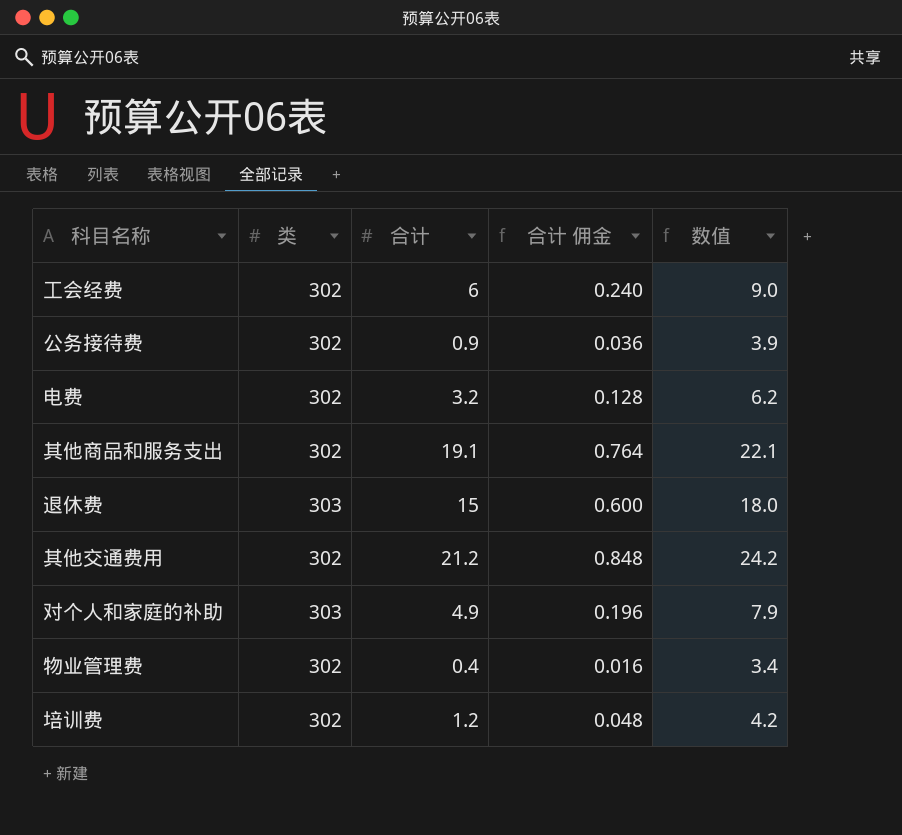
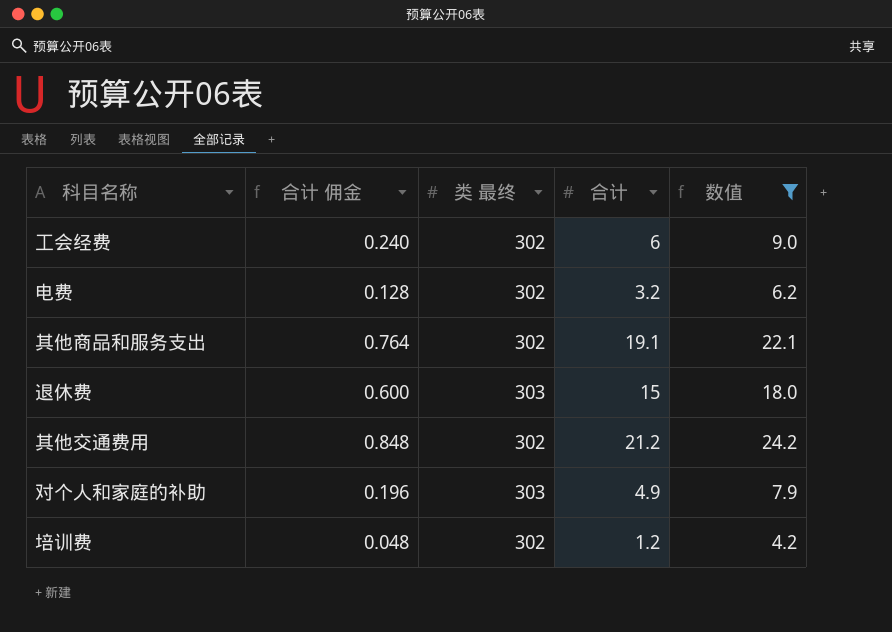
filter: none -> 数值 >= 4.2
column 合计 佣金 | position: 4 -> 2
column name: 类 -> 类 最终

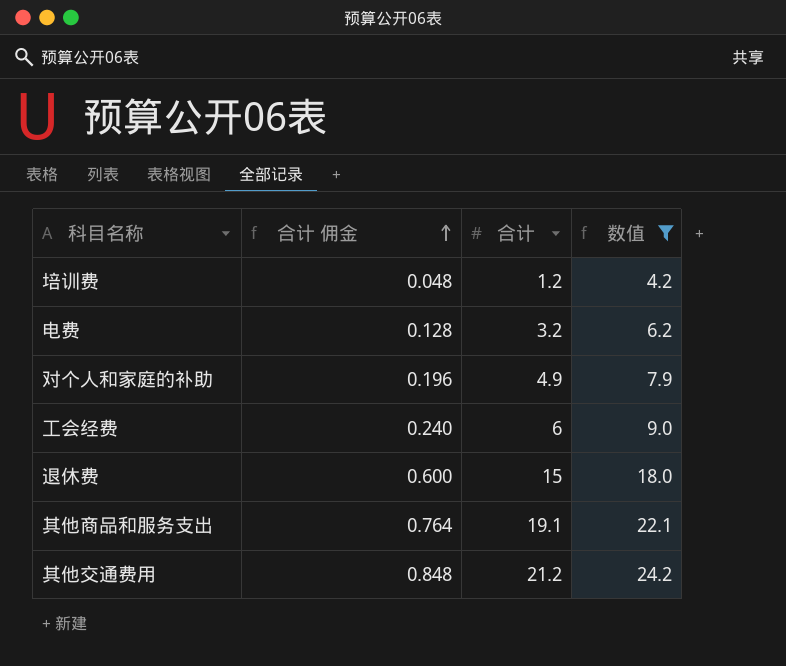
row order: none -> 合计 佣金 ascending
column 类 最终 | position: 3 -> none

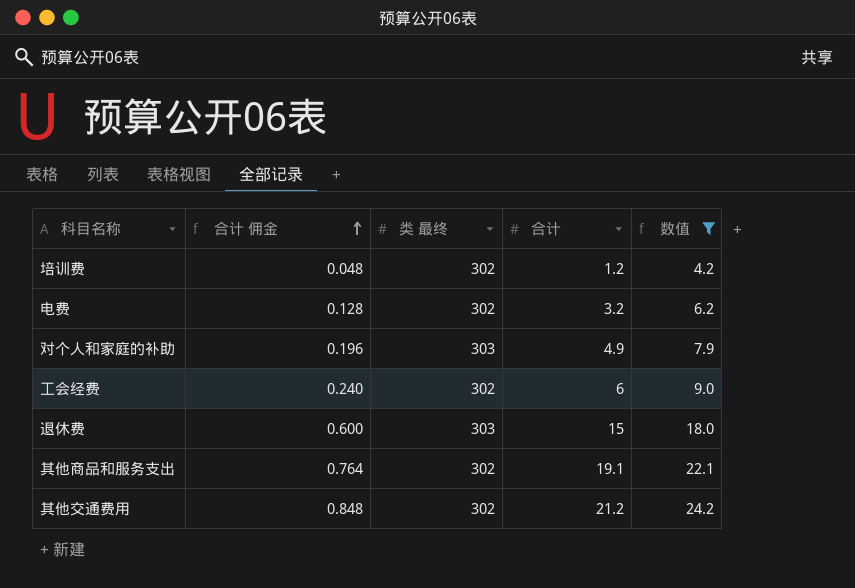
column 类 最终 | position: none -> 3

